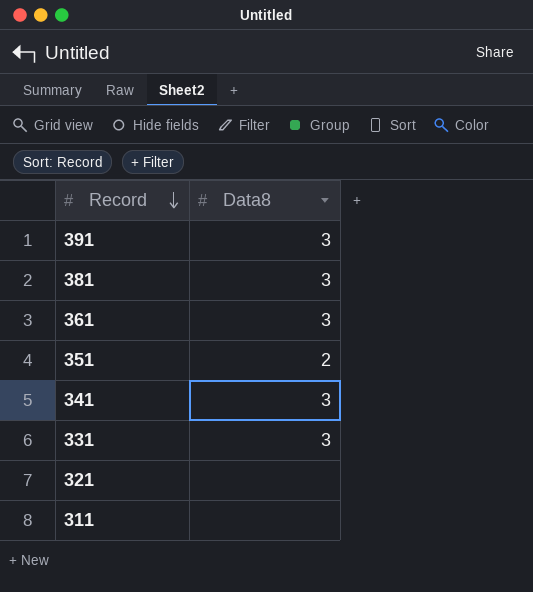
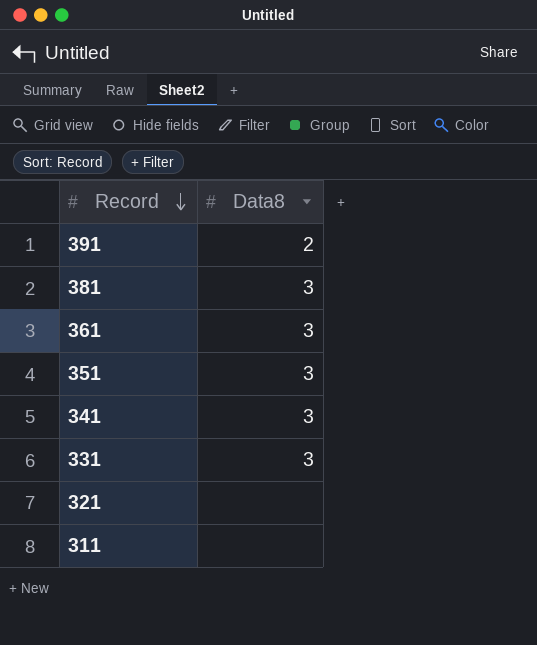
391 | Data8: 3 -> 2
351 | Data8: 2 -> 3

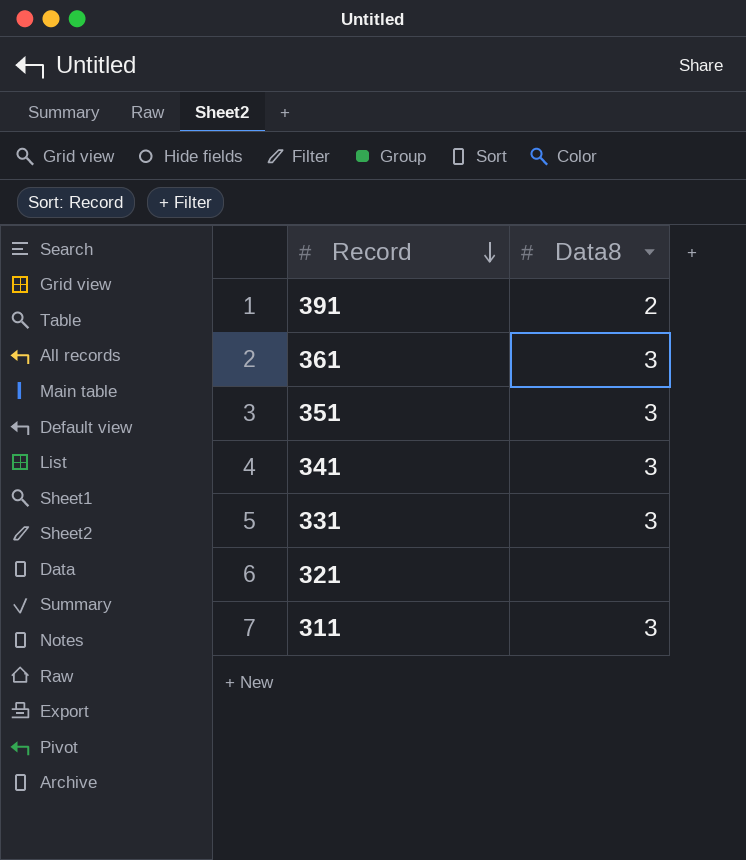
row 381: 3 -> none
311 | Data8: none -> 3

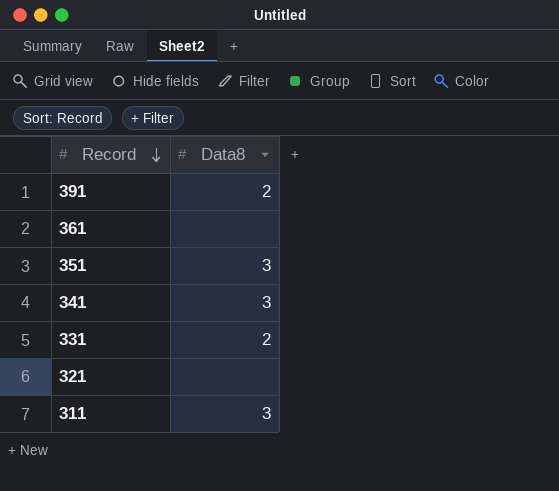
361 | Data8: 3 -> none
331 | Data8: 3 -> 2

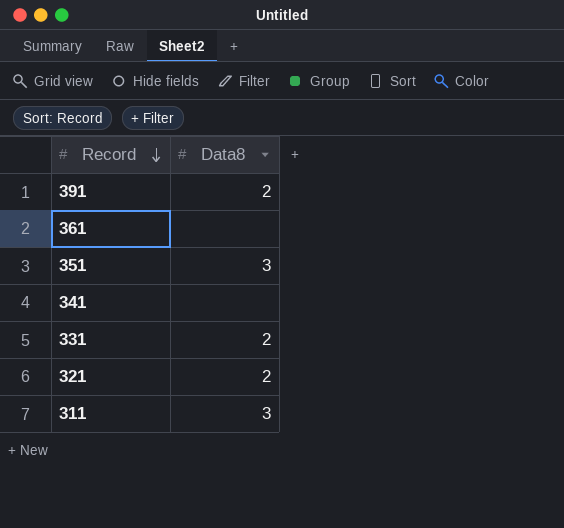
341 | Data8: 3 -> none
321 | Data8: none -> 2

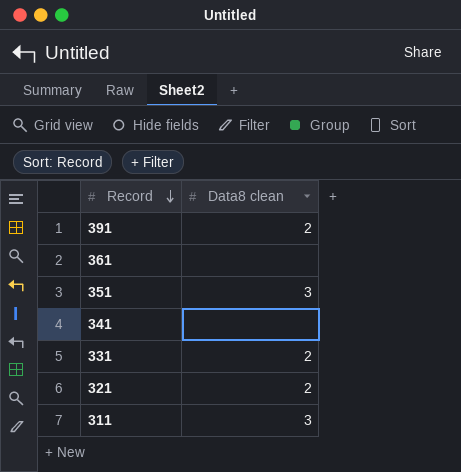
column name: Data8 -> Data8 clean

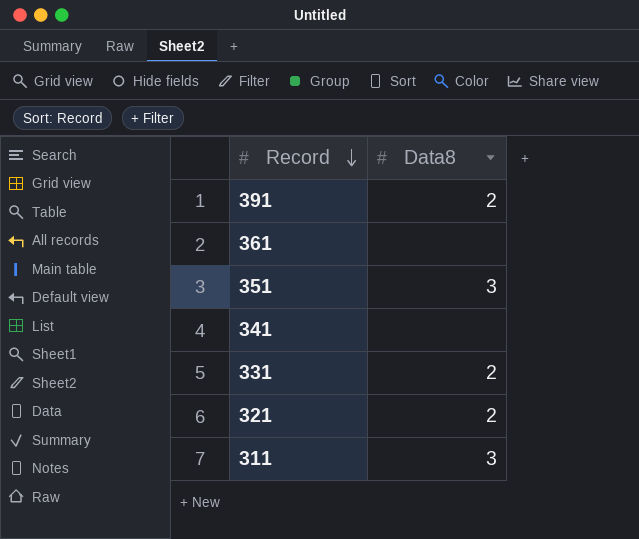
column name: Data8 clean -> Data8

